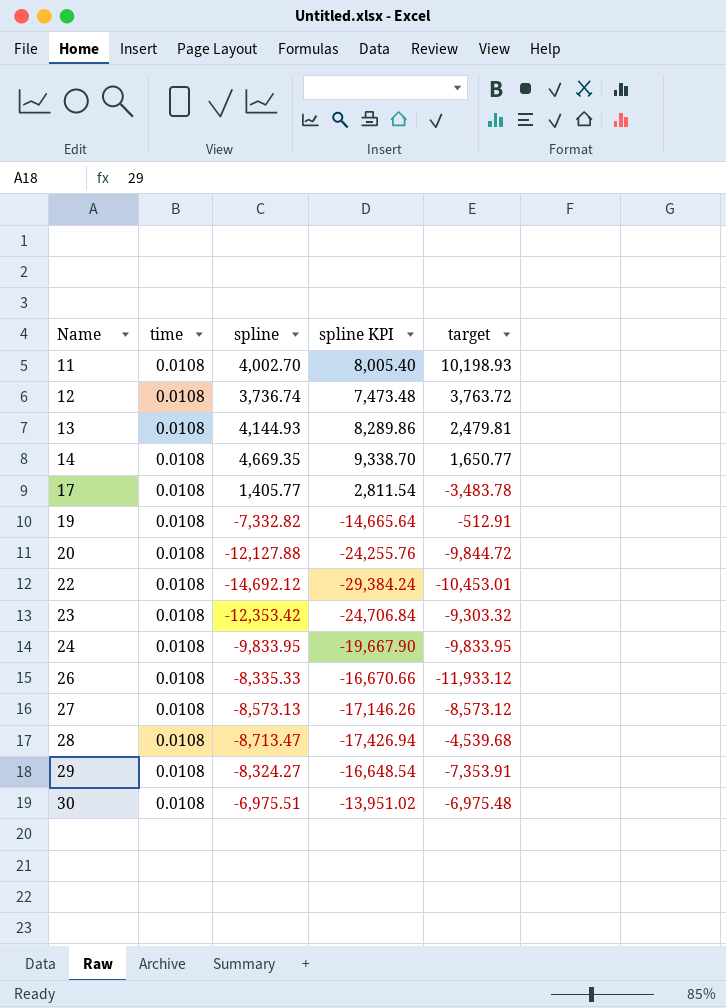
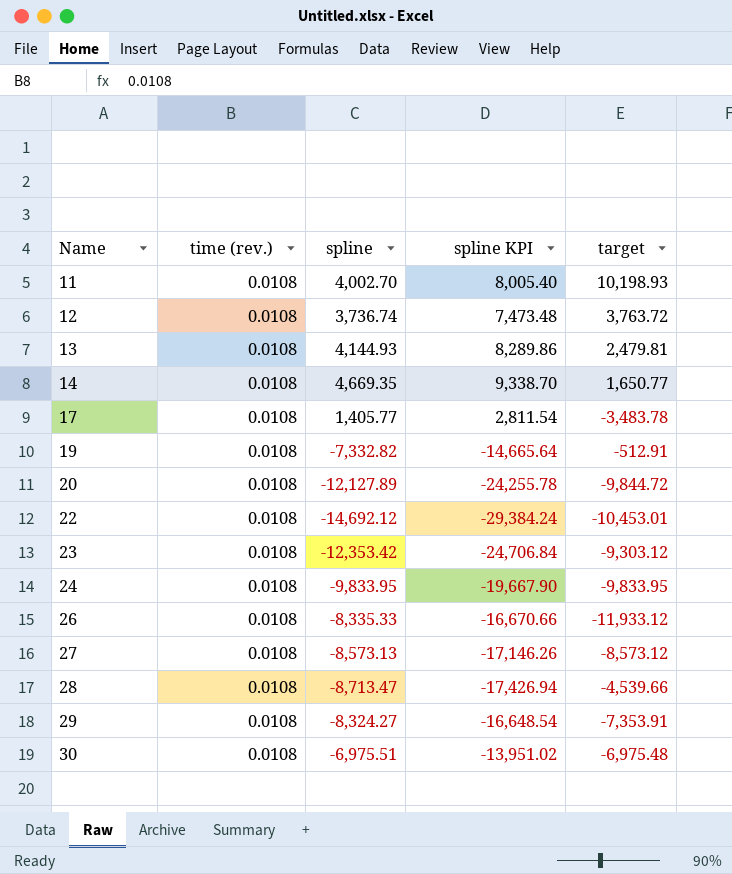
column name: time -> time (rev.)
20 | spline: -12,127.88 -> -12,127.89
20 | spline KPI: -24,255.76 -> -24,255.78
23 | target: -9,303.32 -> -9,303.12
28 | target: -4,539.68 -> -4,539.66

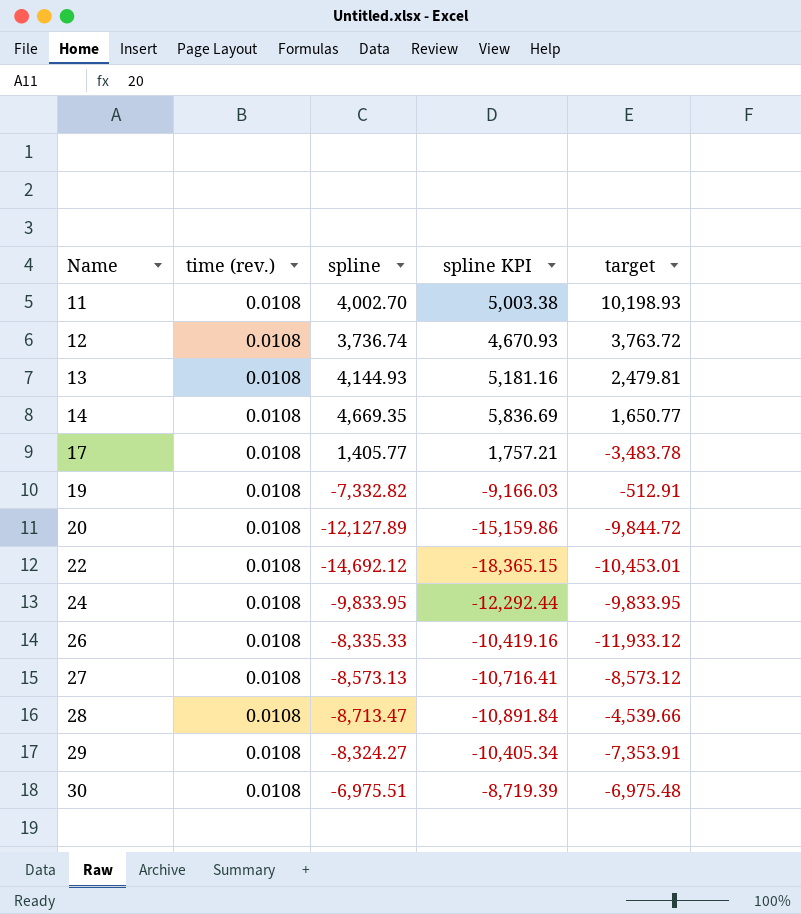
column spline KPI | formula: [spline] * 2 -> [spline] * 1.25
row 23: 0.0108 | -12,353.42 | -24,706.84 | -9,303.12 -> none

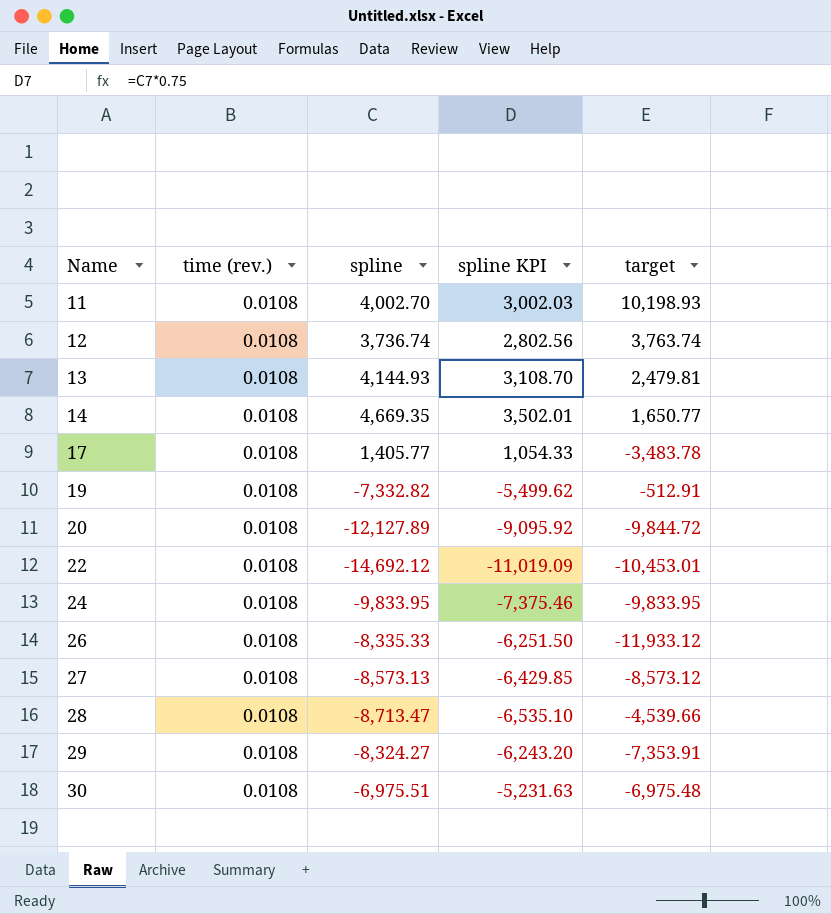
column spline KPI | formula: [spline] * 1.25 -> [spline] * 0.75
12 | target: 3,763.72 -> 3,763.74

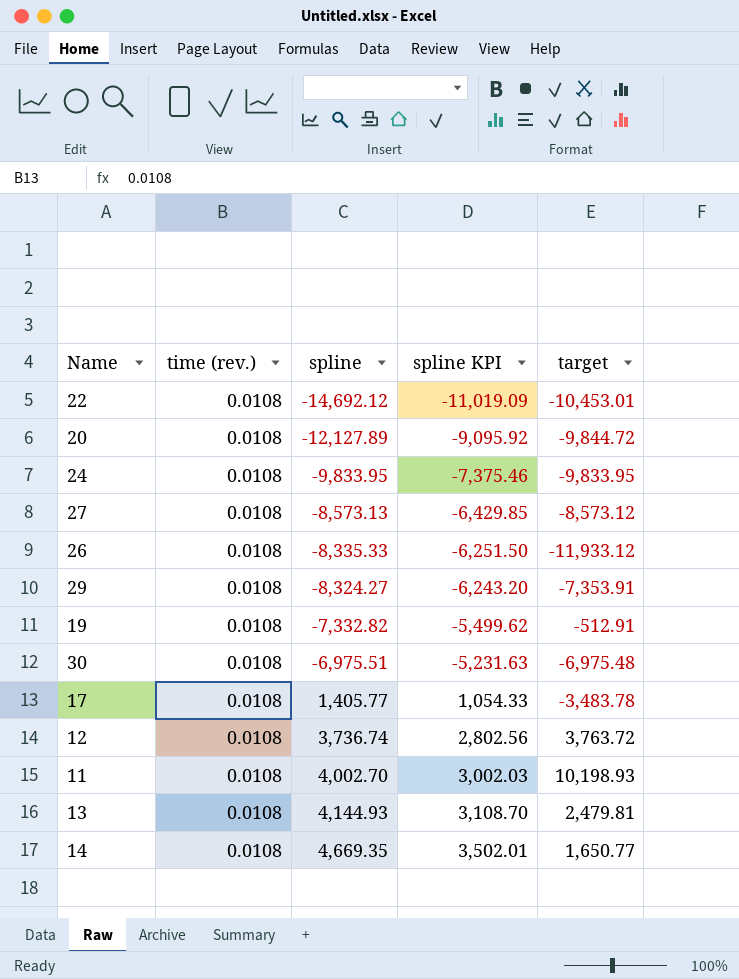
row order: Name ascending -> spline ascending
row 28: 0.0108 | -8,713.47 | -6,535.10 | -4,539.66 -> none
12 | target: 3,763.74 -> 3,763.72

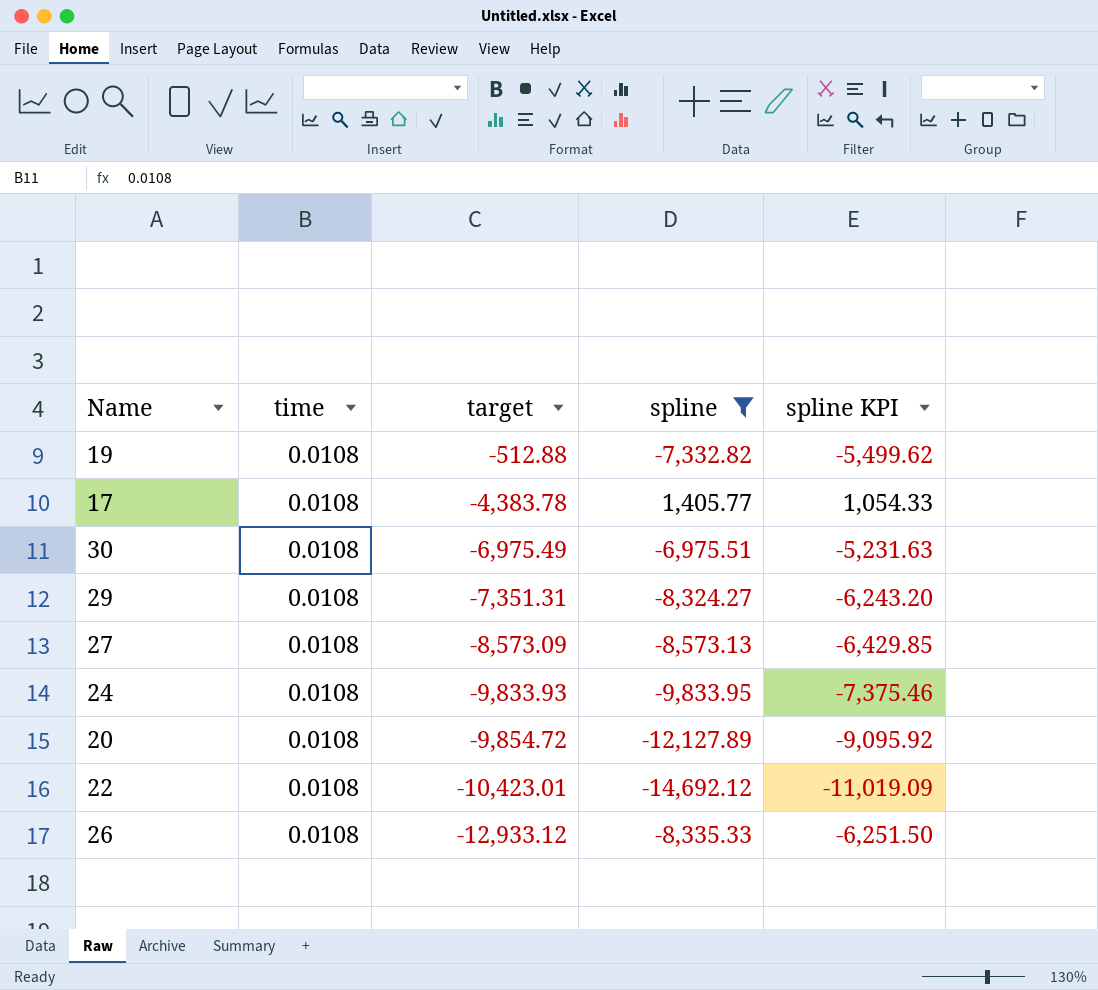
filter: none -> spline <= 1,405.77
row order: spline ascending -> target descending
column name: time (rev.) -> time
column target | position: 5 -> 3
19 | target: -512.91 -> -512.88
17 | target: -3,483.78 -> -4,383.78
30 | target: -6,975.48 -> -6,975.49
29 | target: -7,353.91 -> -7,351.31
27 | target: -8,573.12 -> -8,573.09
24 | target: -9,833.95 -> -9,833.93
20 | target: -9,844.72 -> -9,854.72
22 | target: -10,453.01 -> -10,423.01
26 | target: -11,933.12 -> -12,933.12

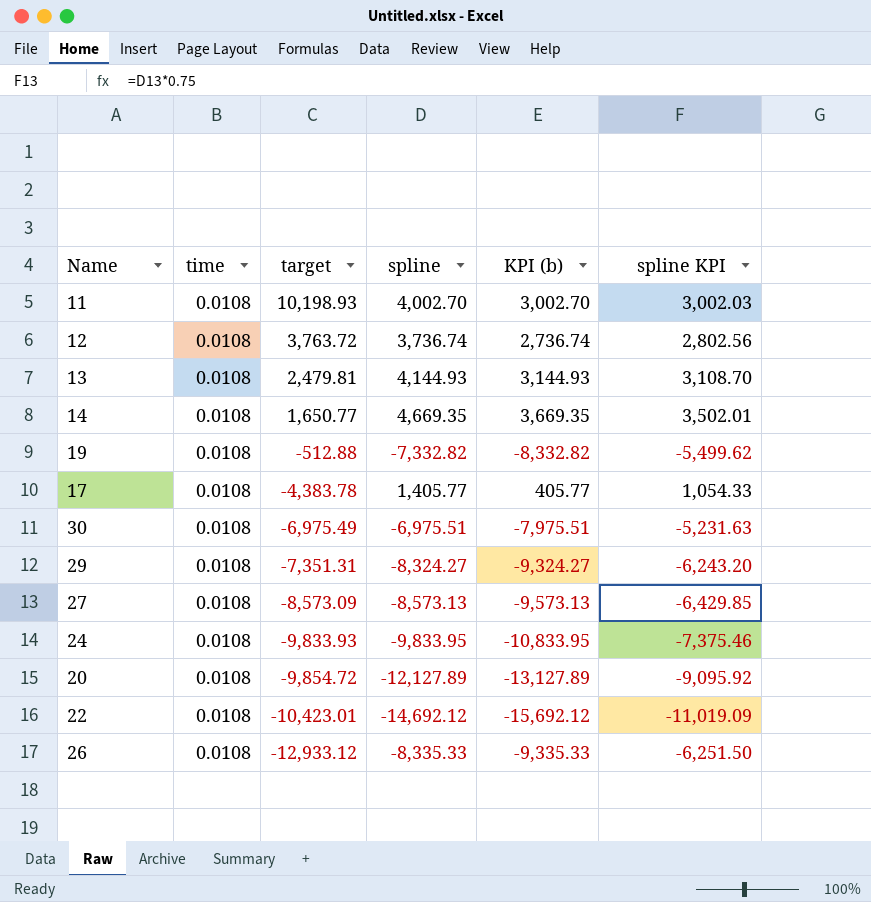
filter: spline <= 1,405.77 -> none
column KPI (b) | formula: none -> [spline] - 1000

